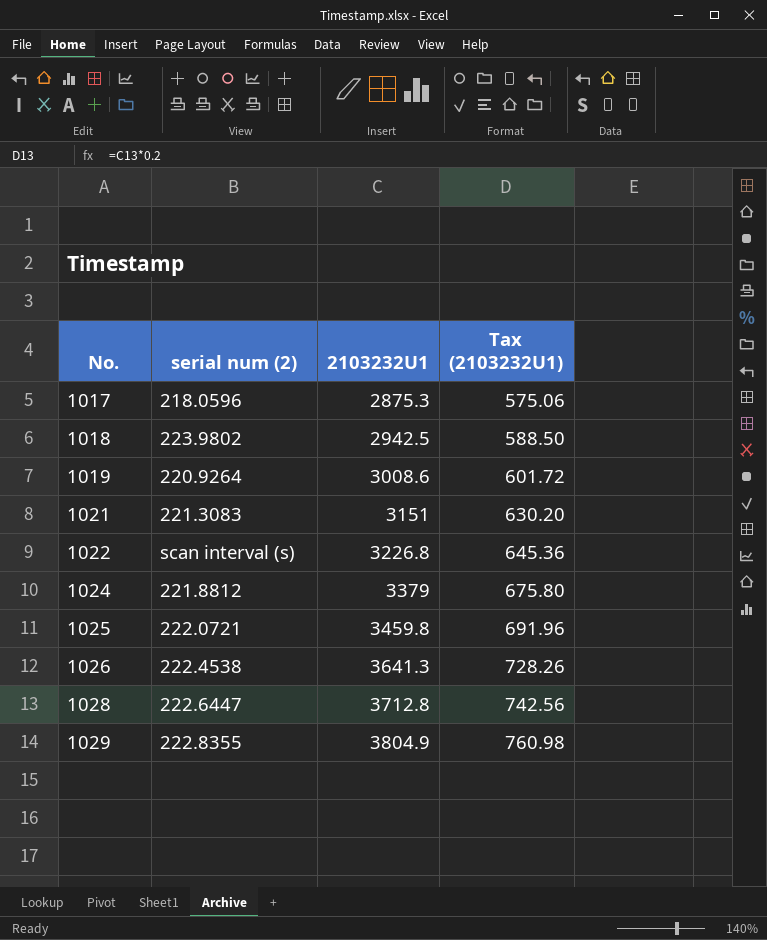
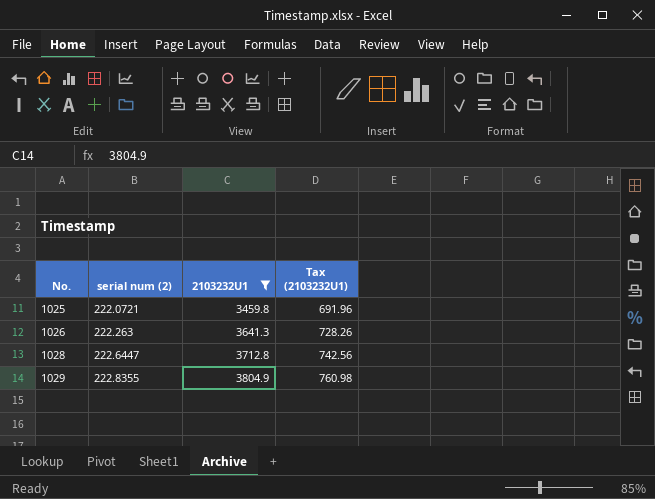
filter: none -> 2103232U1 >= 3459.8
1026 | serial num (2): 222.4538 -> 222.263

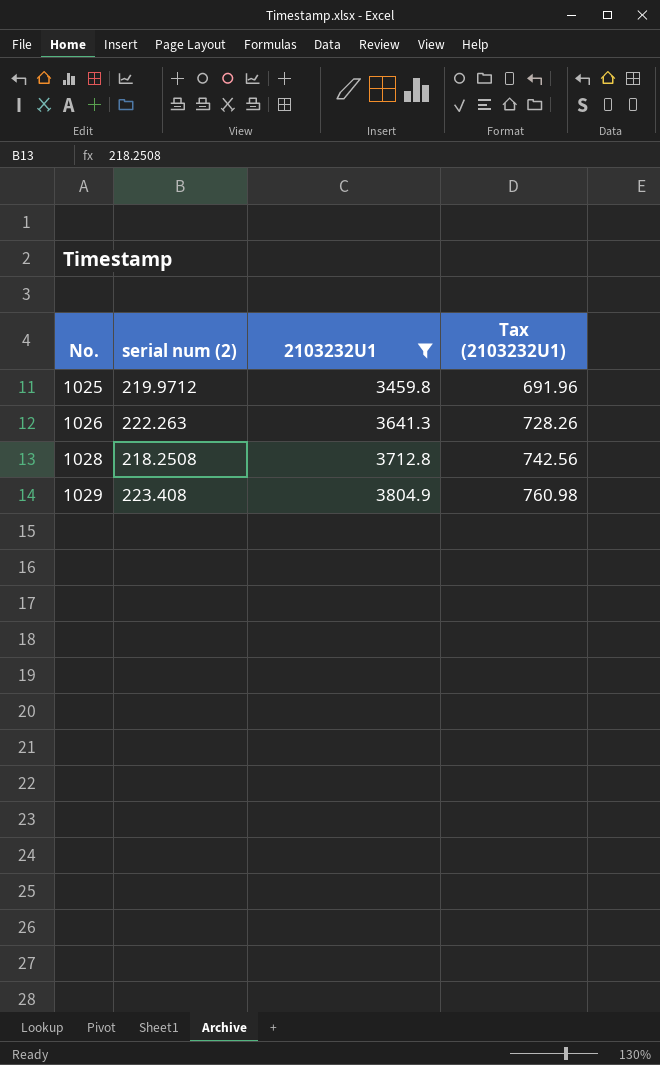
1025 | serial num (2): 222.0721 -> 219.9712
1028 | serial num (2): 222.6447 -> 218.2508
1029 | serial num (2): 222.8355 -> 223.408

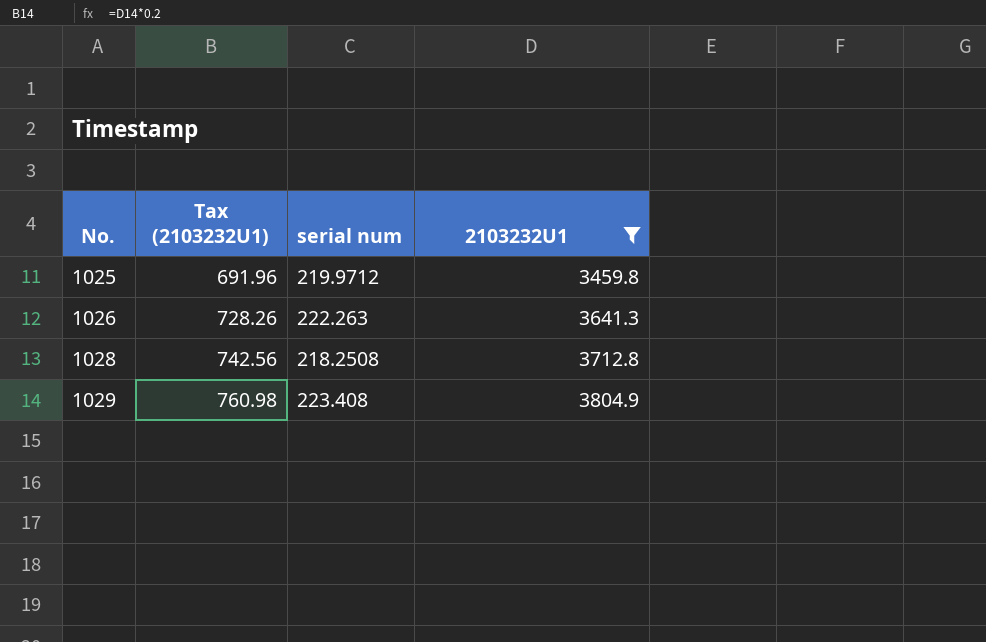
column Tax (2103232U1) | position: 4 -> 2
column name: serial num (2) -> serial num

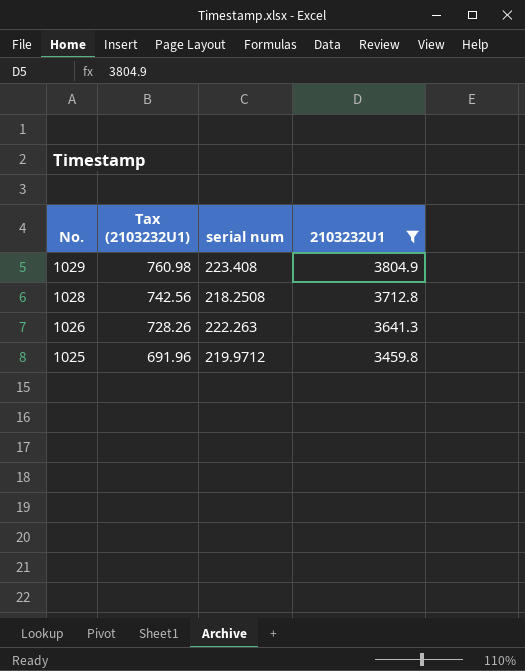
row order: No. ascending -> No. descending

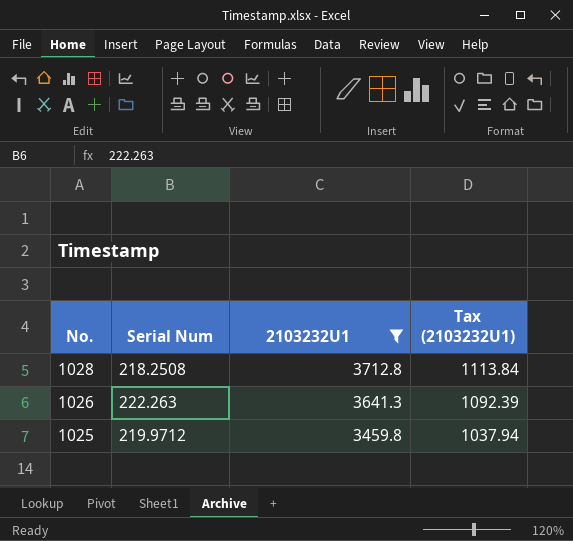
column name: serial num -> Serial Num
column Tax (2103232U1) | formula: [2103232U1] * 0.2 -> [2103232U1] * 0.3
column Tax (2103232U1) | position: 2 -> 4
row 1029: 760.98 | 223.408 | 3804.9 -> none

